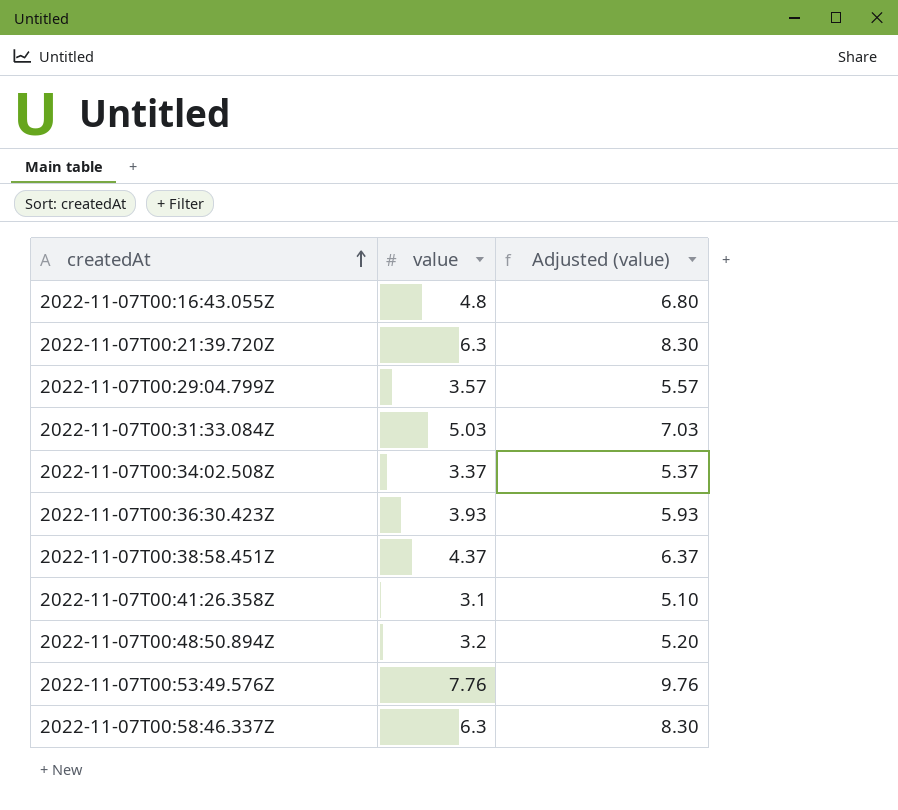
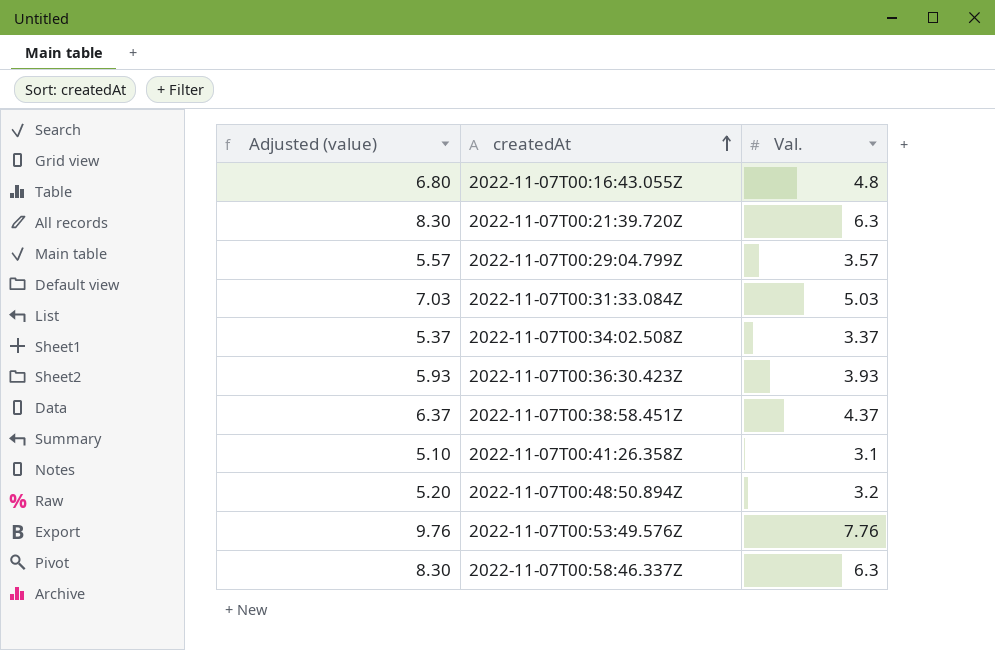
column Adjusted (value) | position: 3 -> 1
column name: value -> Val.

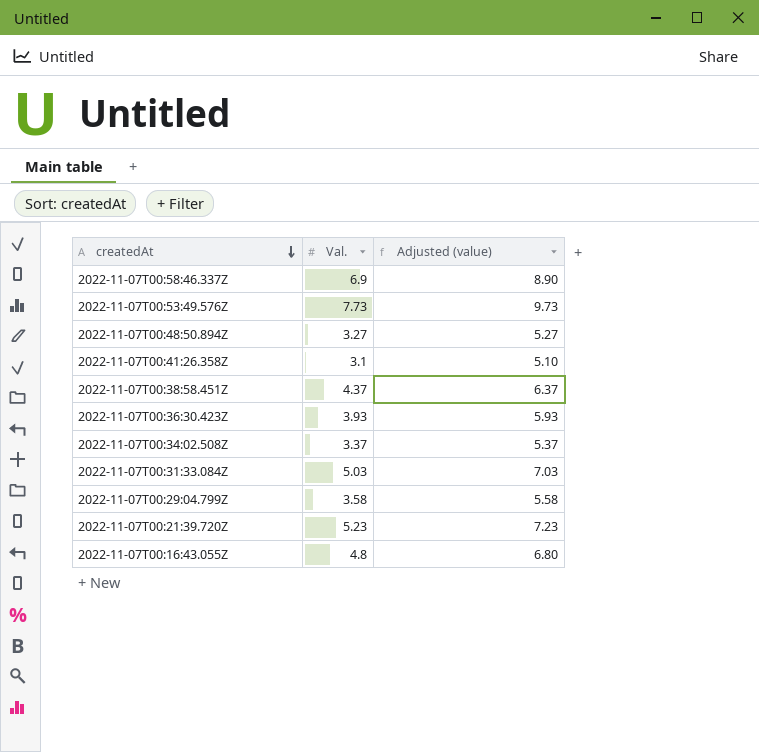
row order: createdAt ascending -> createdAt descending
column Adjusted (value) | position: 1 -> 3
2022-11-07T00:58:46.337Z | Val.: 6.3 -> 6.9
2022-11-07T00:58:46.337Z | Adjusted (value): 8.30 -> 8.90
2022-11-07T00:53:49.576Z | Val.: 7.76 -> 7.73
2022-11-07T00:53:49.576Z | Adjusted (value): 9.76 -> 9.73
2022-11-07T00:48:50.894Z | Val.: 3.2 -> 3.27
2022-11-07T00:48:50.894Z | Adjusted (value): 5.20 -> 5.27
2022-11-07T00:29:04.799Z | Val.: 3.57 -> 3.58
2022-11-07T00:29:04.799Z | Adjusted (value): 5.57 -> 5.58
2022-11-07T00:21:39.720Z | Val.: 6.3 -> 5.23
2022-11-07T00:21:39.720Z | Adjusted (value): 8.30 -> 7.23

